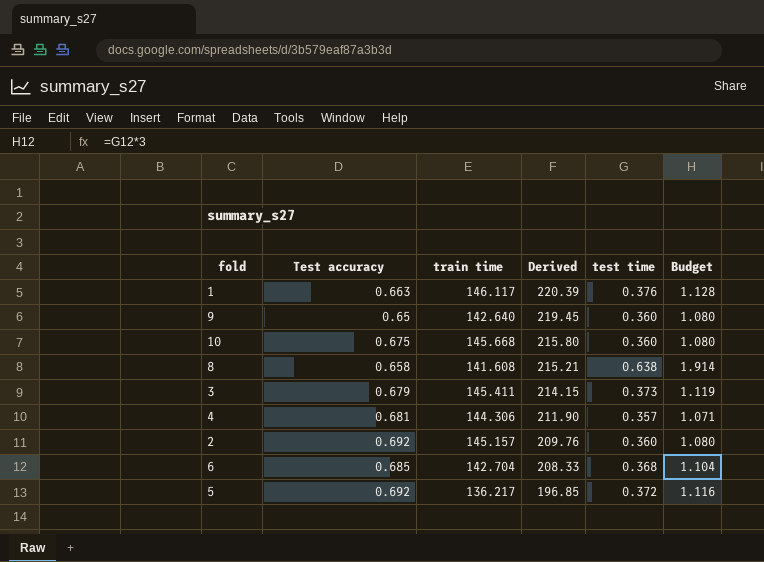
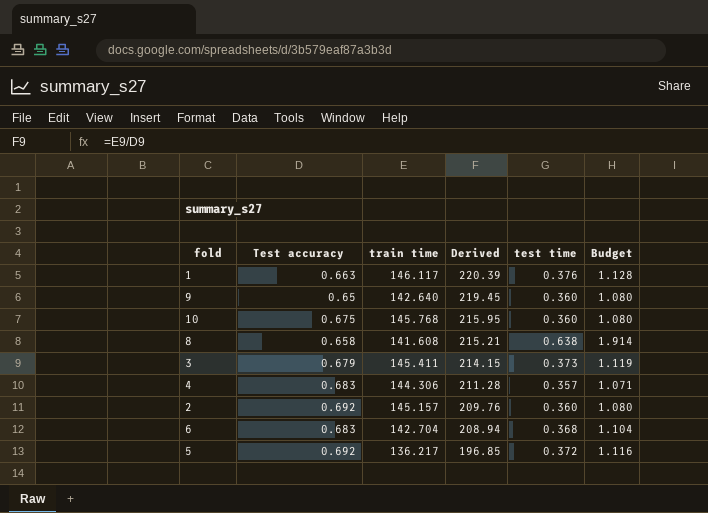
10 | train time: 145.668 -> 145.768
10 | Derived: 215.80 -> 215.95
4 | Test accuracy: 0.681 -> 0.683
4 | Derived: 211.90 -> 211.28
6 | Test accuracy: 0.685 -> 0.683
6 | Derived: 208.33 -> 208.94

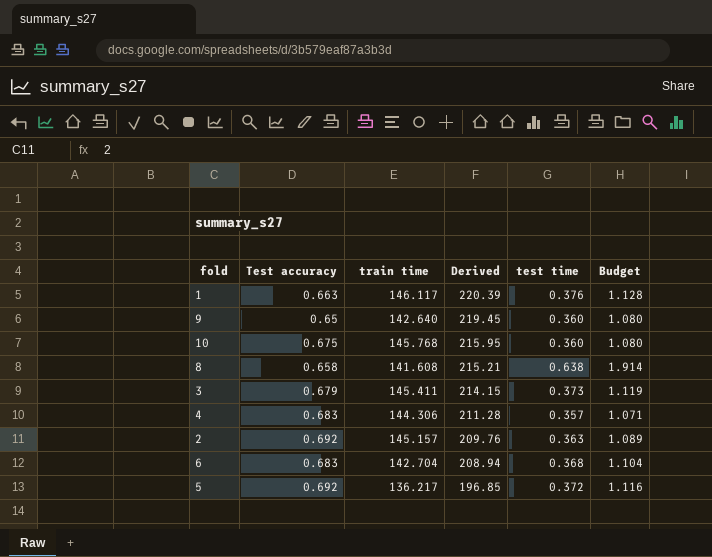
2 | test time: 0.360 -> 0.363
2 | Budget: 1.080 -> 1.089

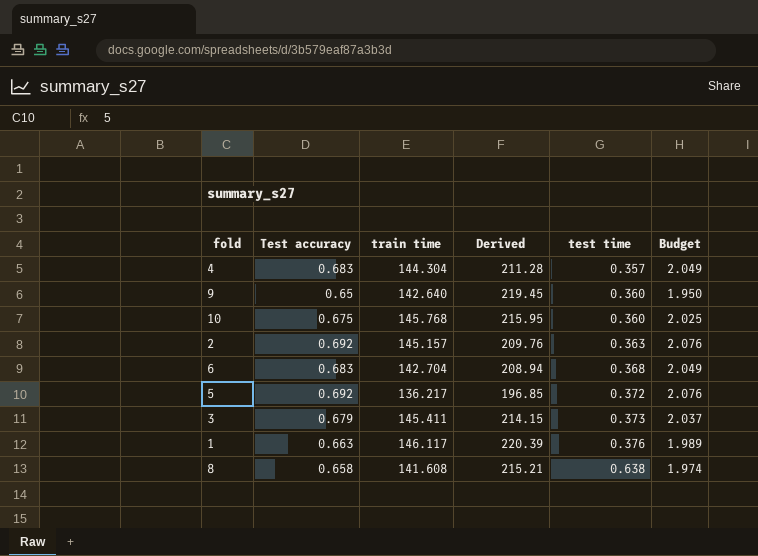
row order: Derived descending -> test time ascending
column Budget | formula: [test time] * 3 -> [Test accuracy] * 3
4 | train time: 144.306 -> 144.304

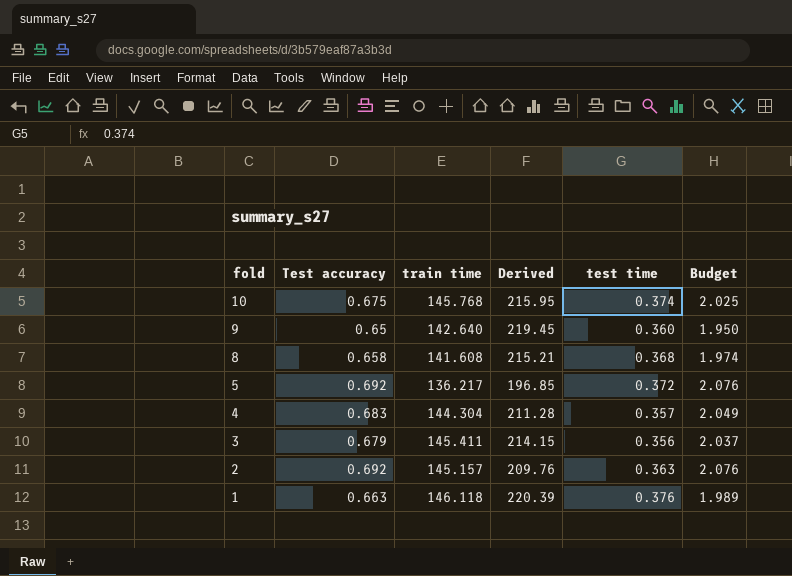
row order: test time ascending -> fold descending
row 6: 0.683 | 142.704 | 208.94 | 0.368 | 2.049 -> none
10 | test time: 0.360 -> 0.374
8 | test time: 0.638 -> 0.368
3 | test time: 0.373 -> 0.356
1 | train time: 146.117 -> 146.118

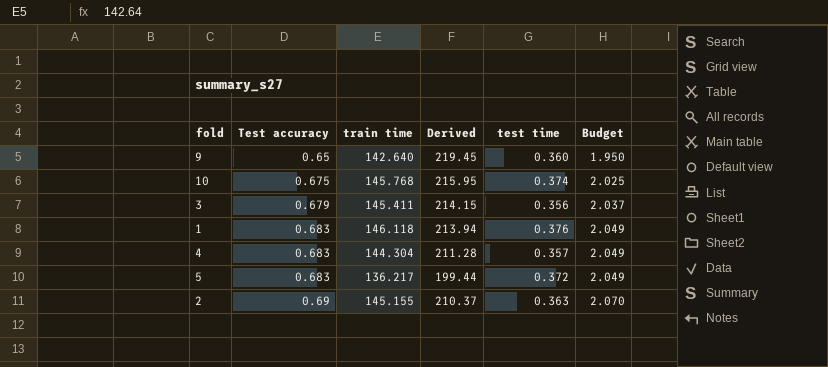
row order: fold descending -> Test accuracy ascending
row 8: 0.658 | 141.608 | 215.21 | 0.368 | 1.974 -> none
1 | Test accuracy: 0.663 -> 0.683
1 | Derived: 220.39 -> 213.94
1 | Budget: 1.989 -> 2.049
5 | Test accuracy: 0.692 -> 0.683
5 | Derived: 196.85 -> 199.44
5 | Budget: 2.076 -> 2.049
2 | Test accuracy: 0.692 -> 0.69
2 | train time: 145.157 -> 145.155
2 | Derived: 209.76 -> 210.37
2 | Budget: 2.076 -> 2.070

